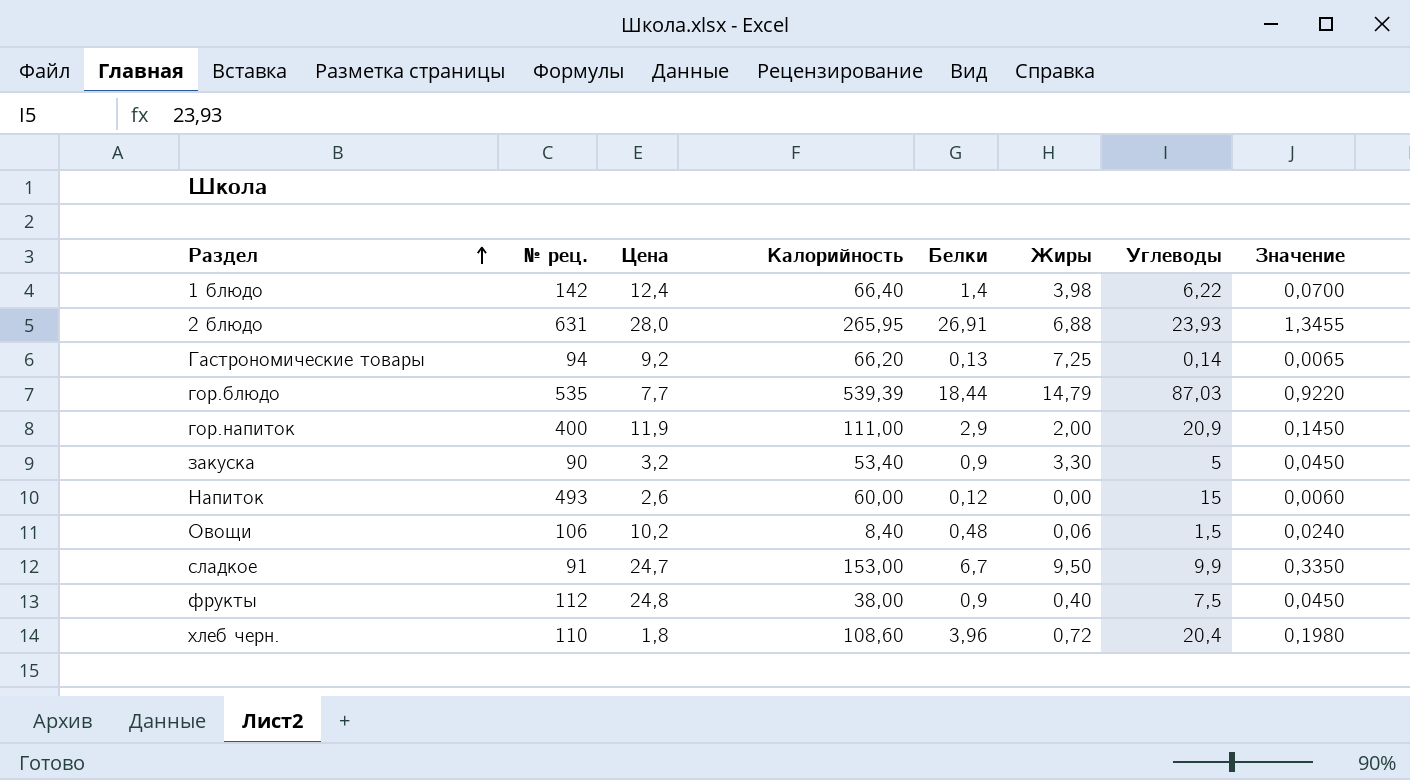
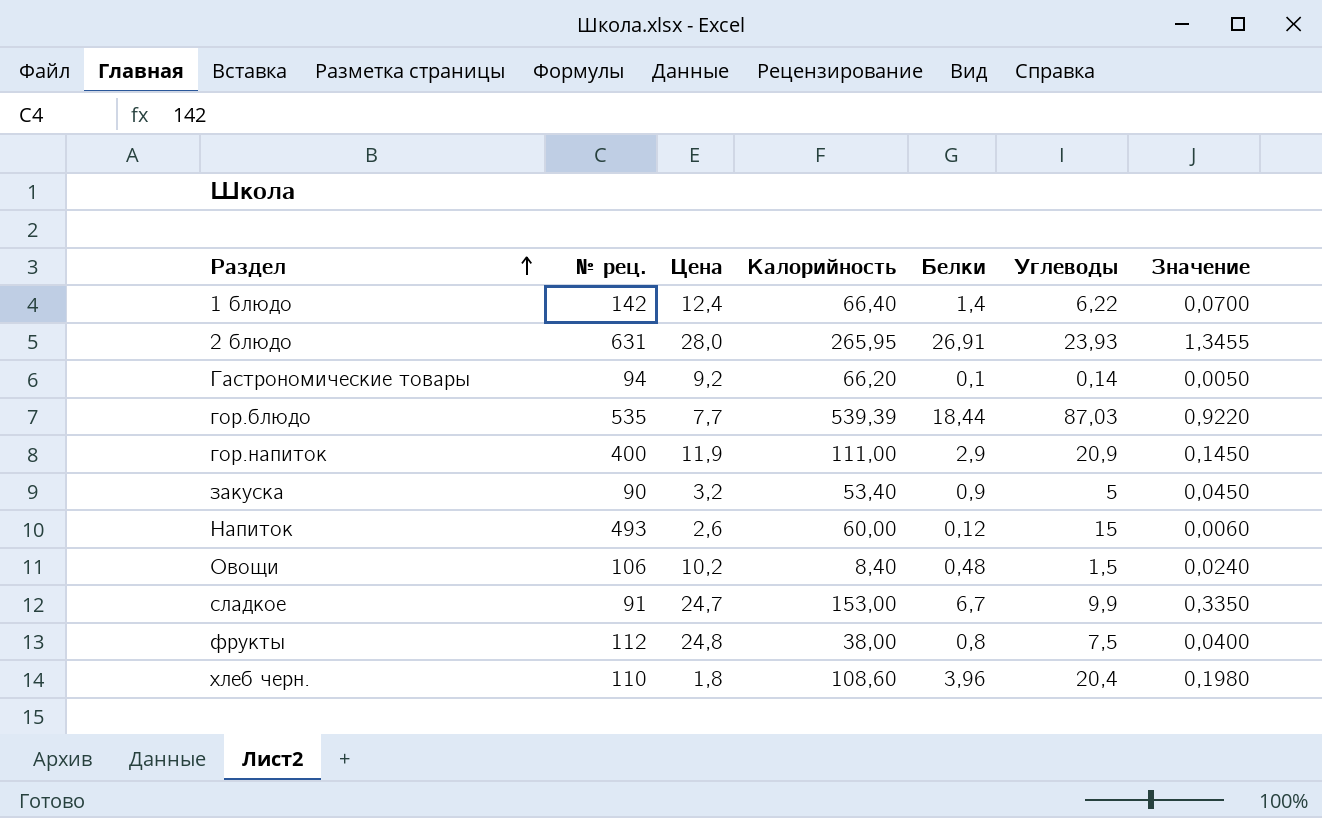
column Жиры | position: 6 -> none
Гастрономические товары | Белки: 0,13 -> 0,1
Гастрономические товары | Значение: 0,0065 -> 0,0050
фрукты | Белки: 0,9 -> 0,8
фрукты | Значение: 0,0450 -> 0,0400

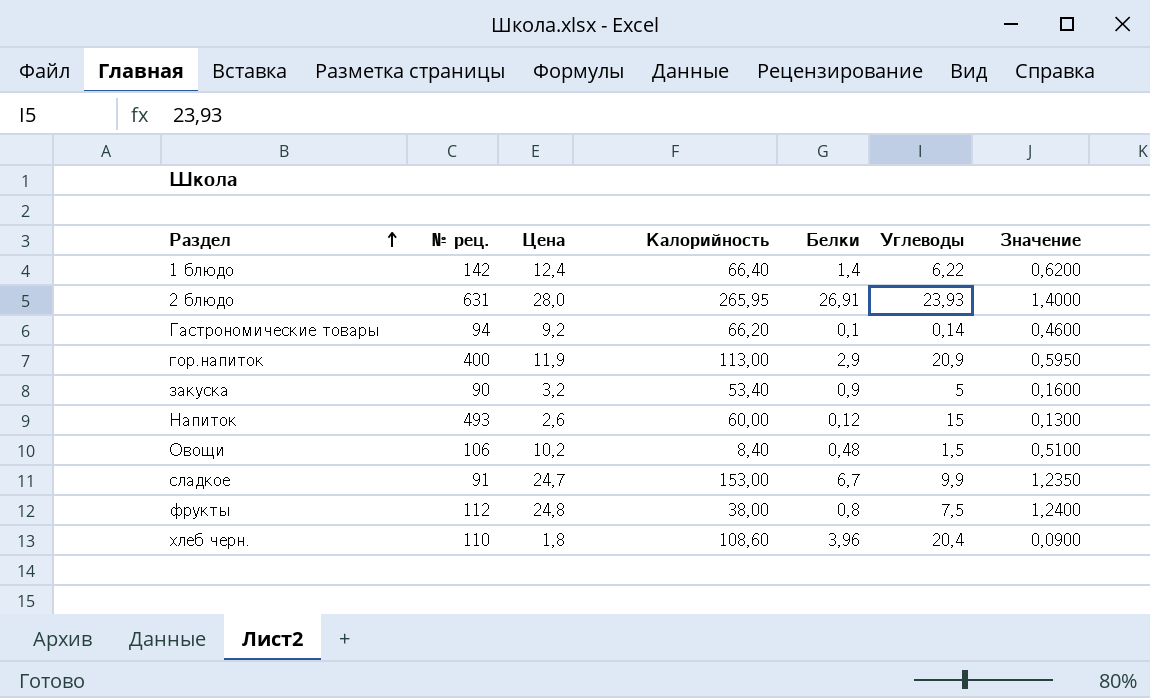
column Значение | formula: [Белки] * 0,05 -> [Цена] * 0,05
row гор.блюдо: 535 | 7,7 | 539,39 | 18,44 | 87,03 | 0,9220 -> none
гор.напиток | Калорийность: 111,00 -> 113,00

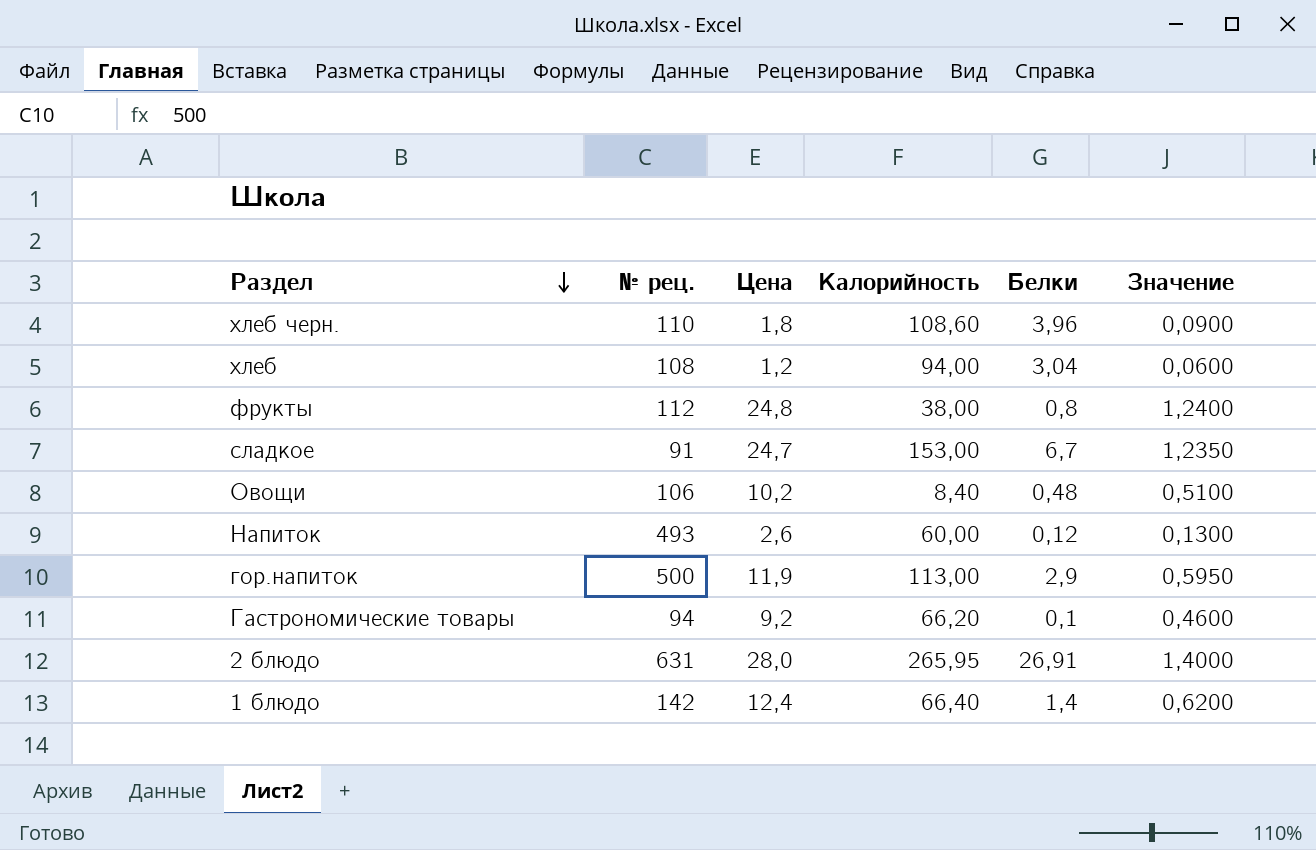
row order: Раздел ascending -> Раздел descending
column Углеводы | position: 6 -> none
row закуска: 90 | 3,2 | 53,40 | 0,9 | 5 | 0,1600 -> none
row хлеб: none -> 108 | 1,2 | 94,00 | 3,04 | 0,0600
гор.напиток | № рец.: 400 -> 500

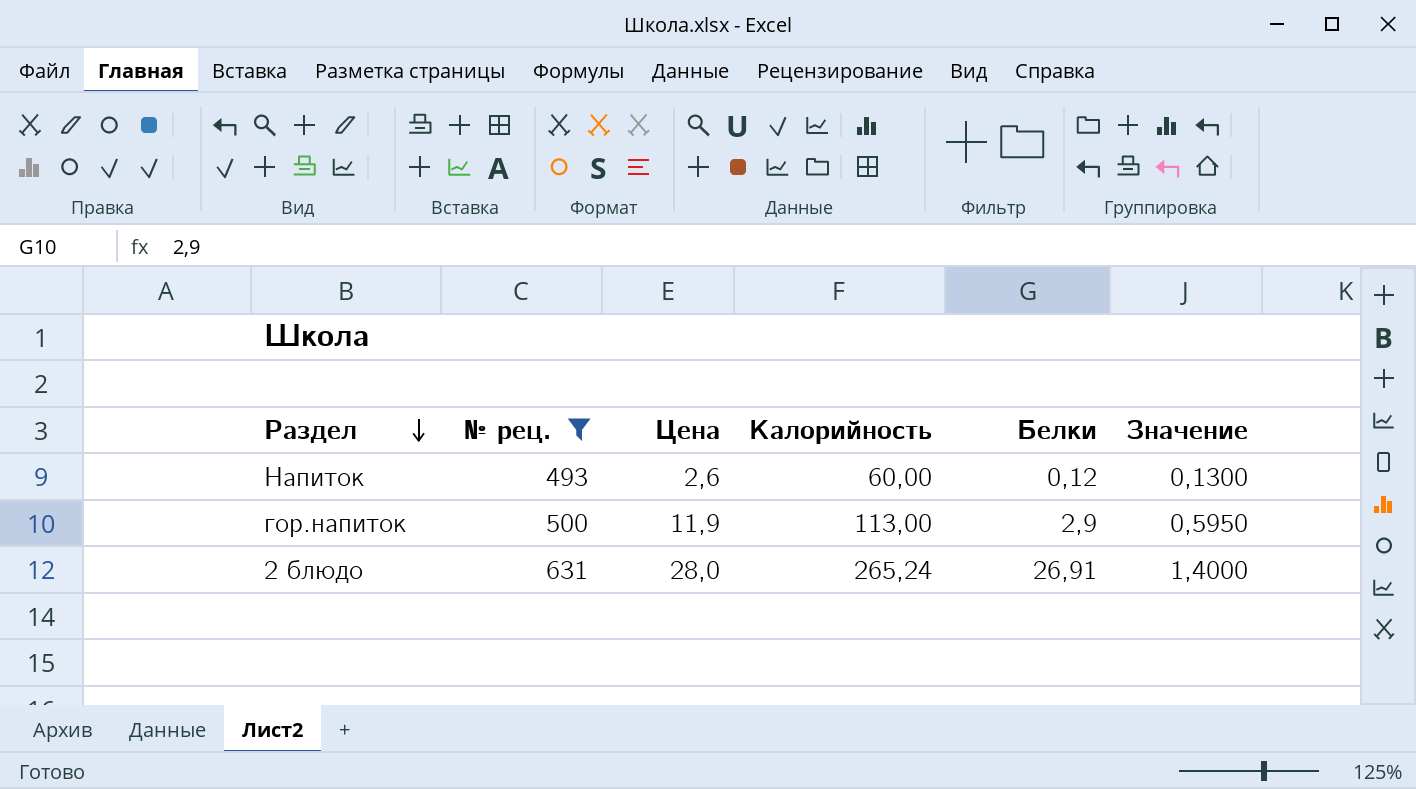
filter: none -> № рец. >= 493
2 блюдо | Калорийность: 265,95 -> 265,24

